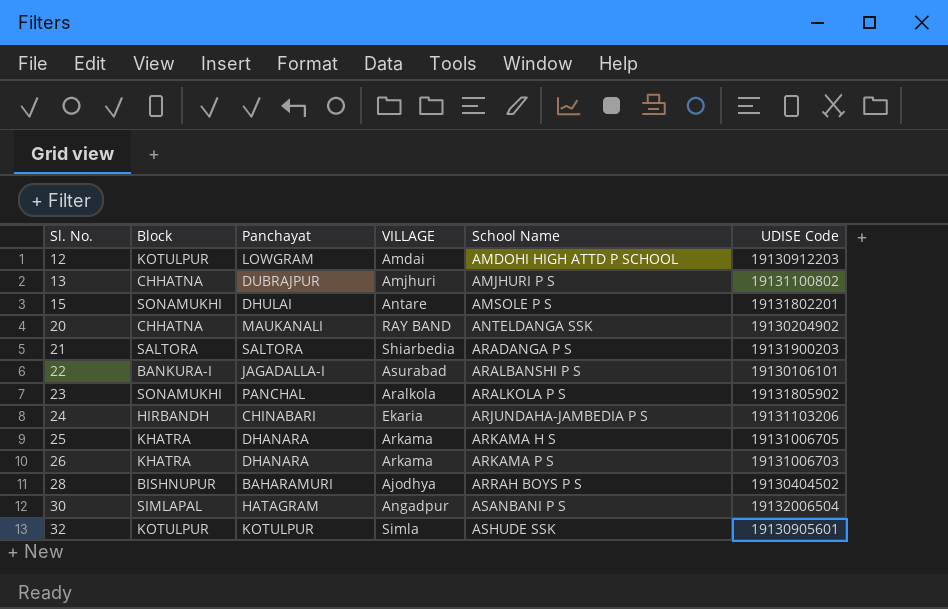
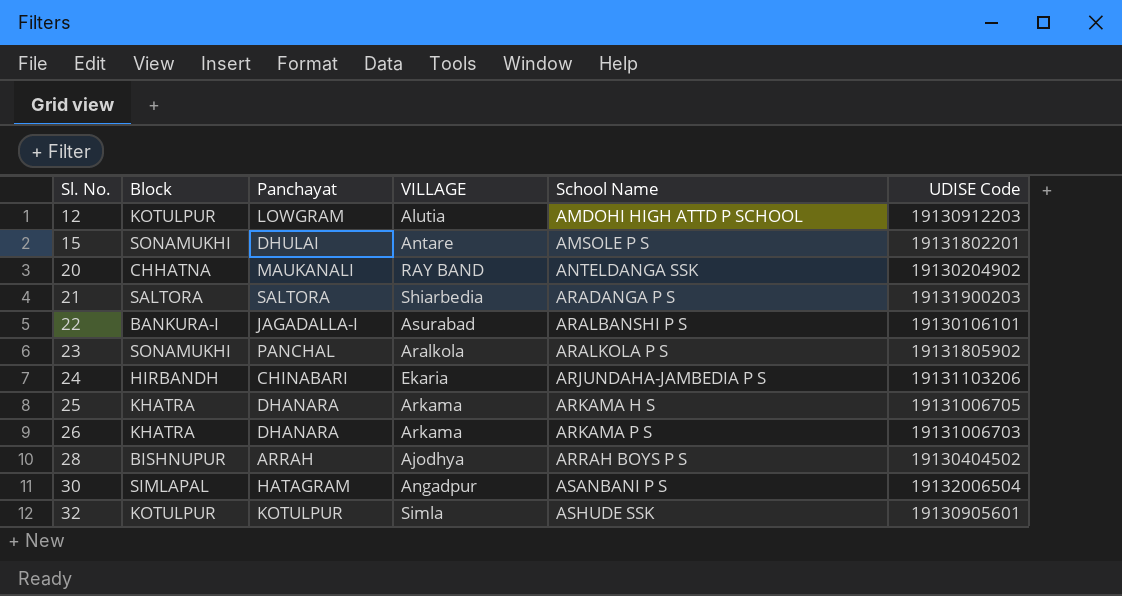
row 13: CHHATNA | DUBRAJPUR | Amjhuri | AMJHURI P S | 19131100802 -> none
12 | VILLAGE: Amdai -> Alutia
28 | Panchayat: BAHARAMURI -> ARRAH

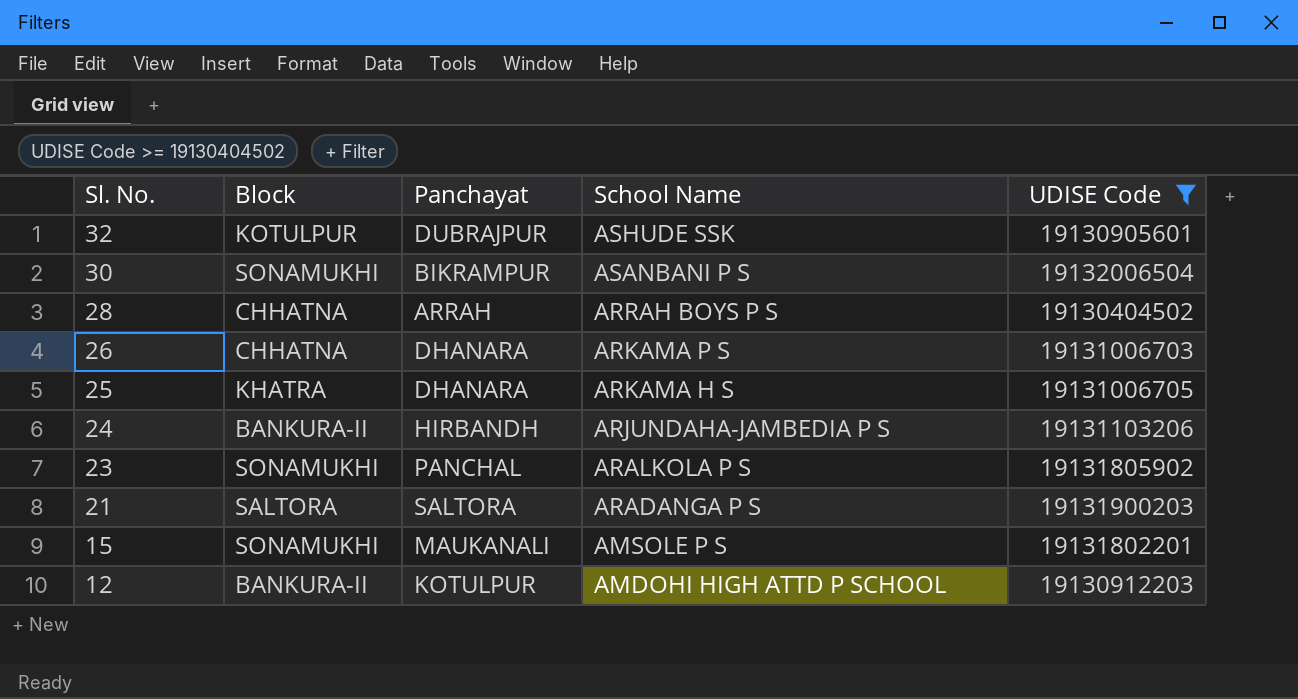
filter: none -> UDISE Code >= 19130404502
row order: Sl. No. ascending -> Sl. No. descending
column VILLAGE | position: 4 -> none
32 | Panchayat: KOTULPUR -> DUBRAJPUR
30 | Block: SIMLAPAL -> SONAMUKHI
30 | Panchayat: HATAGRAM -> BIKRAMPUR
28 | Block: BISHNUPUR -> CHHATNA
26 | Block: KHATRA -> CHHATNA
24 | Block: HIRBANDH -> BANKURA-II
24 | Panchayat: CHINABARI -> HIRBANDH
15 | Panchayat: DHULAI -> MAUKANALI
12 | Block: KOTULPUR -> BANKURA-II
12 | Panchayat: LOWGRAM -> KOTULPUR

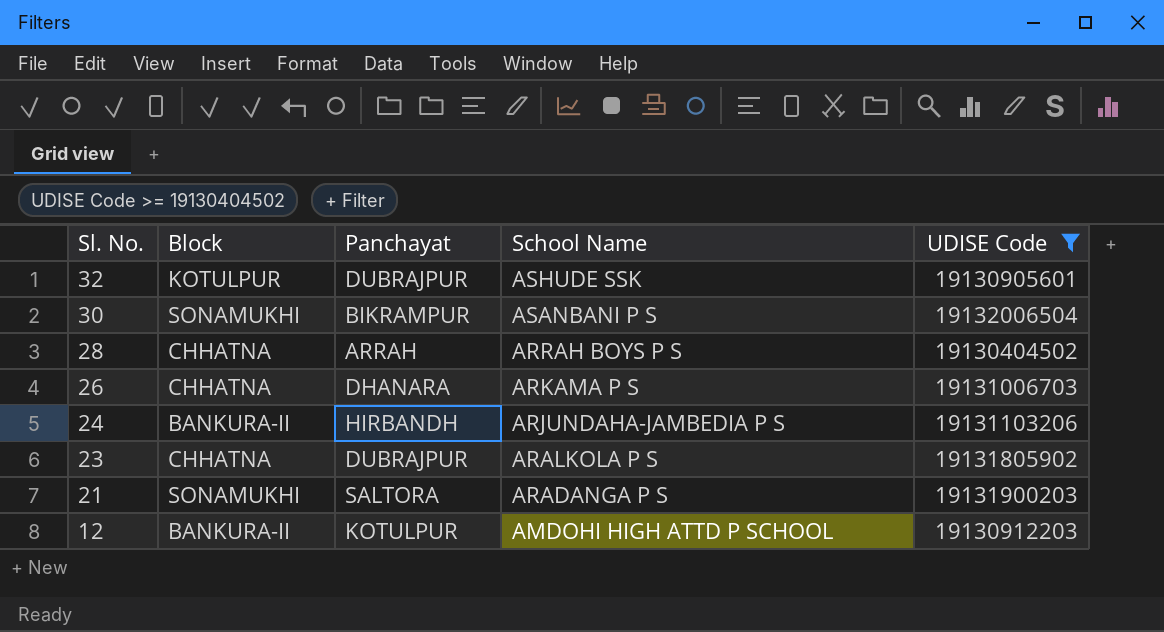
row 25: KHATRA | DHANARA | ARKAMA H S | 19131006705 -> none
row 15: SONAMUKHI | MAUKANALI | AMSOLE P S | 19131802201 -> none
23 | Block: SONAMUKHI -> CHHATNA
23 | Panchayat: PANCHAL -> DUBRAJPUR
21 | Block: SALTORA -> SONAMUKHI

